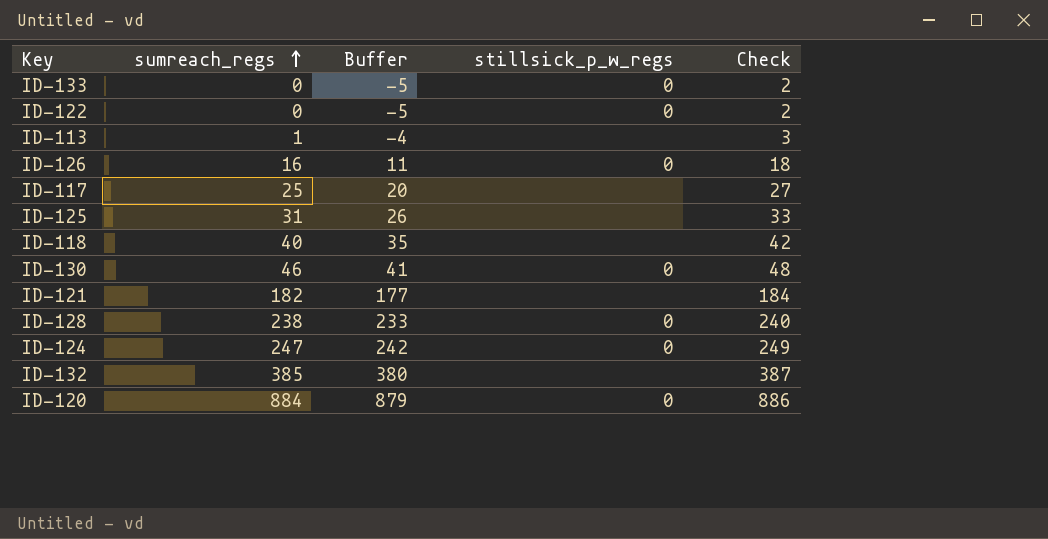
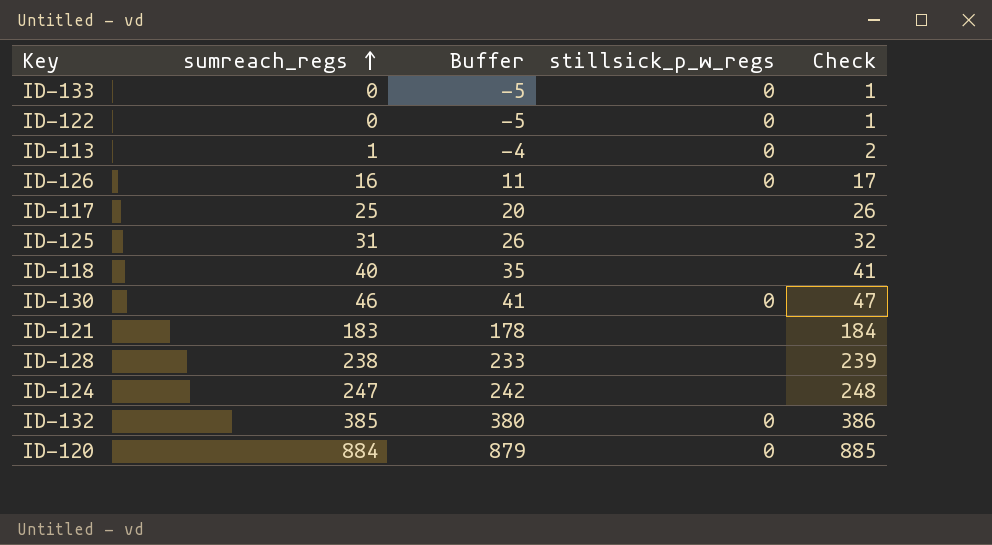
column Check | formula: [sumreach_regs] + 2 -> [sumreach_regs] + 1
ID-113 | stillsick_p_w_regs: none -> 0
ID-121 | sumreach_regs: 182 -> 183
ID-121 | Buffer: 177 -> 178
ID-128 | stillsick_p_w_regs: 0 -> none
ID-124 | stillsick_p_w_regs: 0 -> none
ID-132 | stillsick_p_w_regs: none -> 0

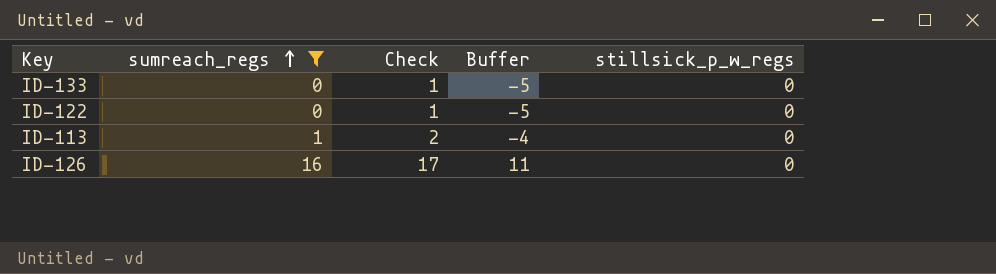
filter: none -> sumreach_regs <= 16
column Check | position: 5 -> 3

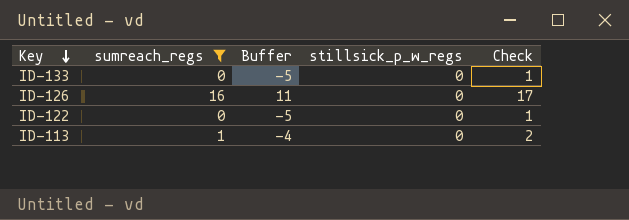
row order: sumreach_regs ascending -> Key descending
column Check | position: 3 -> 5

